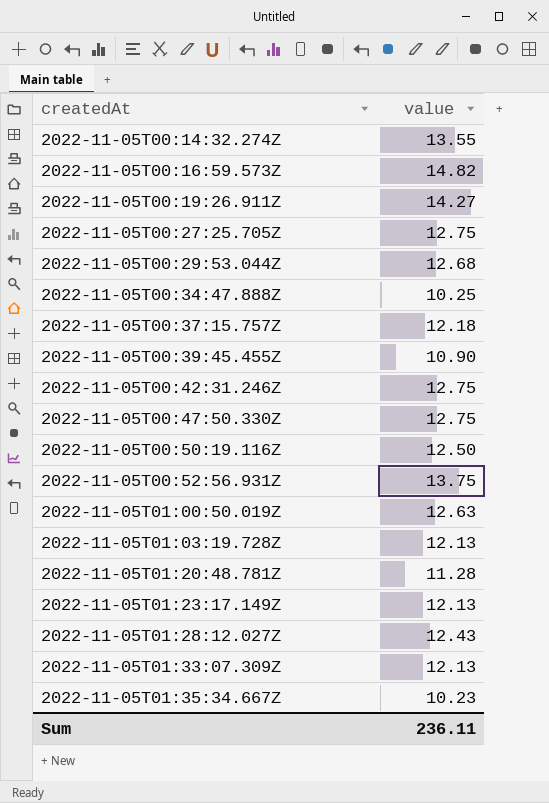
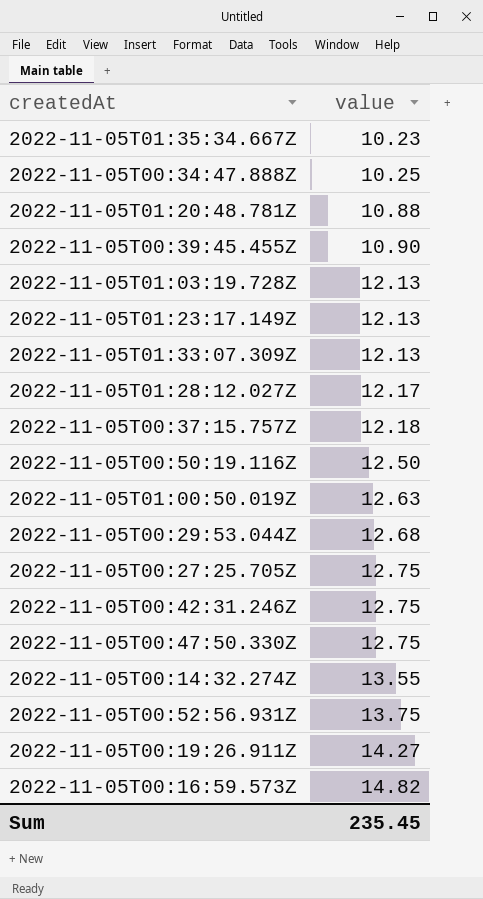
row order: createdAt ascending -> value ascending
2022-11-05T01:20:48.781Z | value: 11.28 -> 10.88
2022-11-05T01:28:12.027Z | value: 12.43 -> 12.17
Sum | value: 236.11 -> 235.45

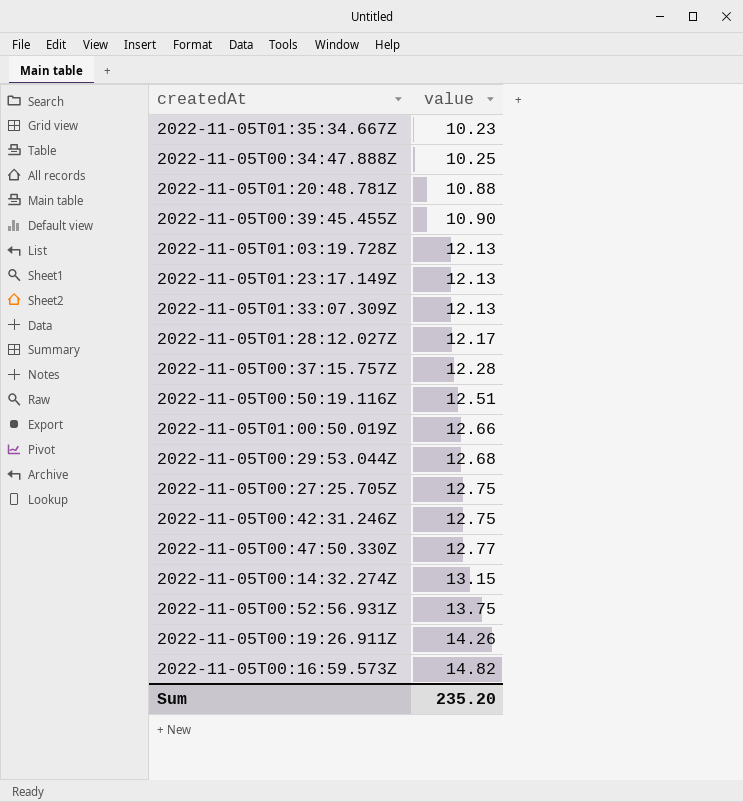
2022-11-05T00:37:15.757Z | value: 12.18 -> 12.28
2022-11-05T00:50:19.116Z | value: 12.50 -> 12.51
2022-11-05T01:00:50.019Z | value: 12.63 -> 12.66
2022-11-05T00:47:50.330Z | value: 12.75 -> 12.77
2022-11-05T00:14:32.274Z | value: 13.55 -> 13.15
2022-11-05T00:19:26.911Z | value: 14.27 -> 14.26
Sum | value: 235.45 -> 235.20

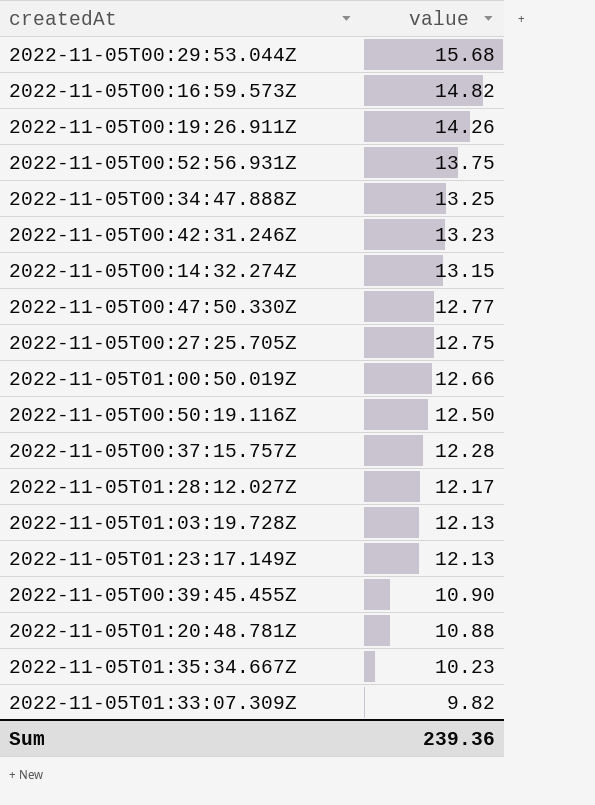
row order: value ascending -> value descending
2022-11-05T00:29:53.044Z | value: 12.68 -> 15.68
2022-11-05T00:34:47.888Z | value: 10.25 -> 13.25
2022-11-05T00:42:31.246Z | value: 12.75 -> 13.23
2022-11-05T00:50:19.116Z | value: 12.51 -> 12.50
2022-11-05T01:33:07.309Z | value: 12.13 -> 9.82
Sum | value: 235.20 -> 239.36

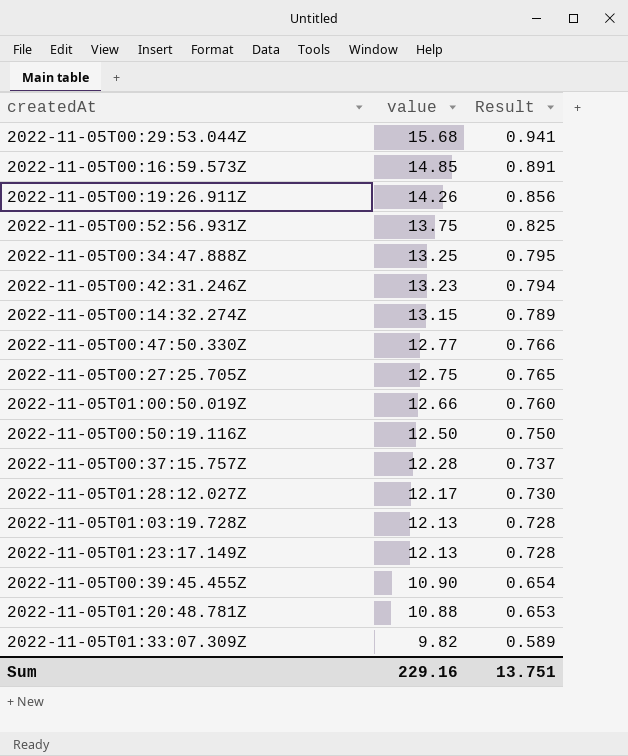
column Result | formula: none -> [value] * 0.06
row 2022-11-05T01:35:34.667Z: 10.23 -> none
2022-11-05T00:16:59.573Z | value: 14.82 -> 14.85
Sum | value: 239.36 -> 229.16

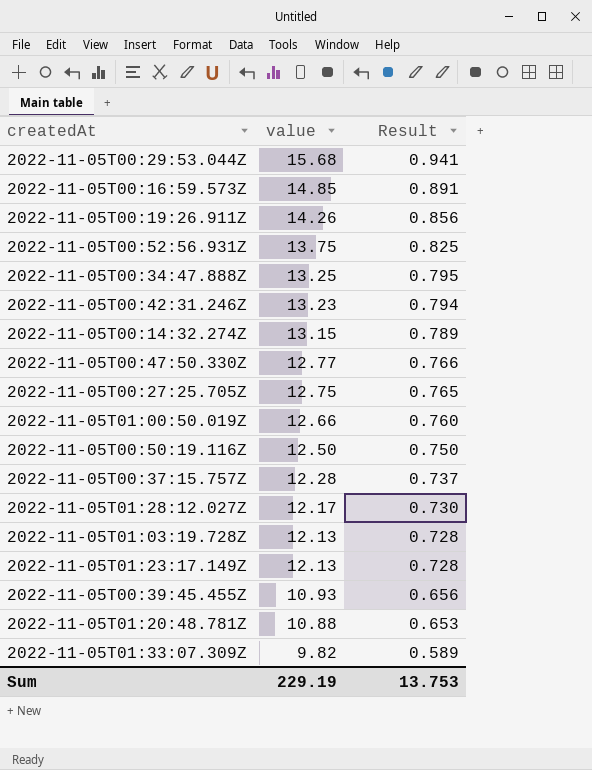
2022-11-05T00:39:45.455Z | value: 10.90 -> 10.93
2022-11-05T00:39:45.455Z | Result: 0.654 -> 0.656
Sum | value: 229.16 -> 229.19
Sum | Result: 13.751 -> 13.753

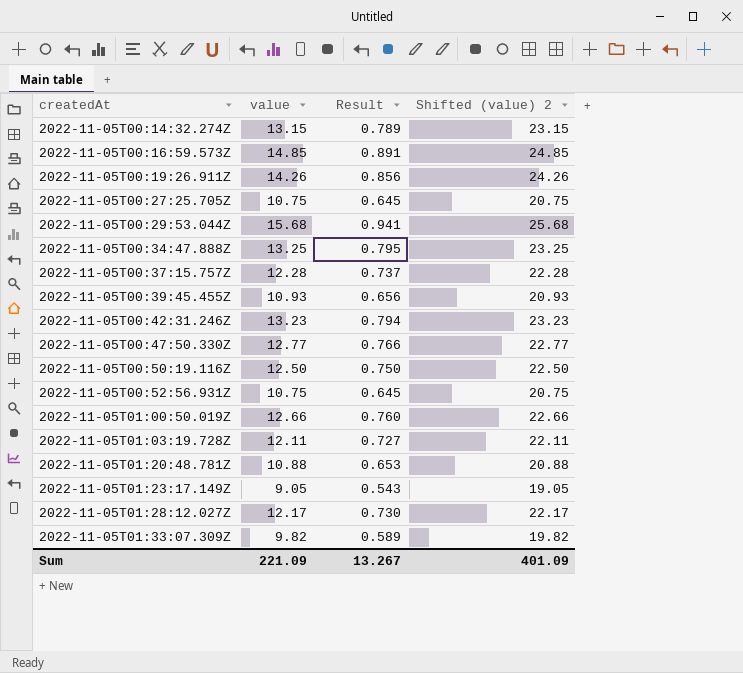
row order: value descending -> createdAt ascending
column Shifted (value) 2 | formula: none -> [value] + 10
2022-11-05T00:27:25.705Z | value: 12.75 -> 10.75
2022-11-05T00:27:25.705Z | Result: 0.765 -> 0.645
2022-11-05T00:52:56.931Z | value: 13.75 -> 10.75
2022-11-05T00:52:56.931Z | Result: 0.825 -> 0.645
2022-11-05T01:03:19.728Z | value: 12.13 -> 12.11
2022-11-05T01:03:19.728Z | Result: 0.728 -> 0.727
2022-11-05T01:23:17.149Z | value: 12.13 -> 9.05
2022-11-05T01:23:17.149Z | Result: 0.728 -> 0.543
Sum | value: 229.19 -> 221.09
Sum | Result: 13.753 -> 13.267

